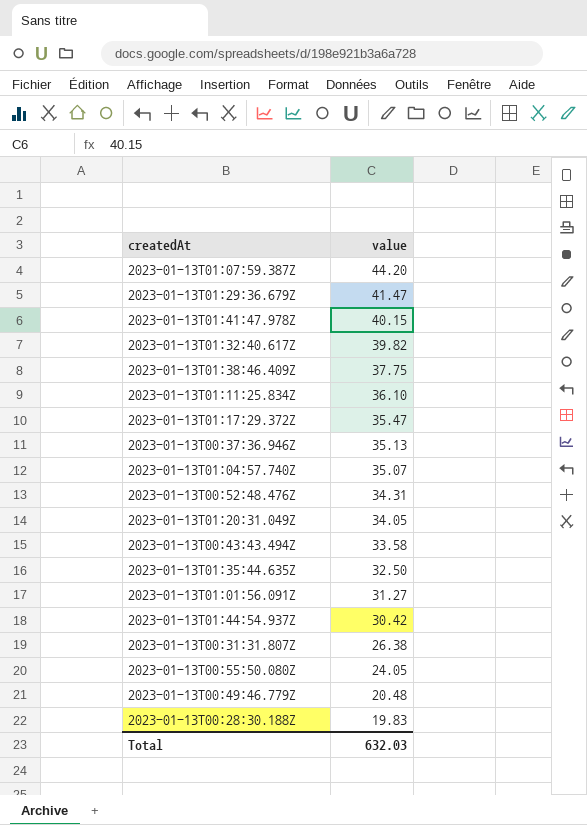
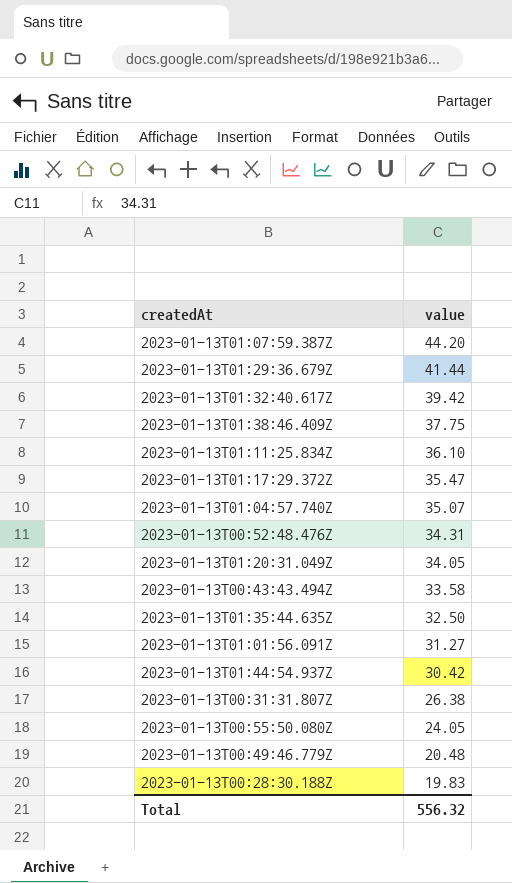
row 2023-01-13T01:41:47.978Z: 40.15 -> none
row 2023-01-13T00:37:36.946Z: 35.13 -> none
2023-01-13T01:29:36.679Z | value: 41.47 -> 41.44
2023-01-13T01:32:40.617Z | value: 39.82 -> 39.42
Total | value: 632.03 -> 556.32

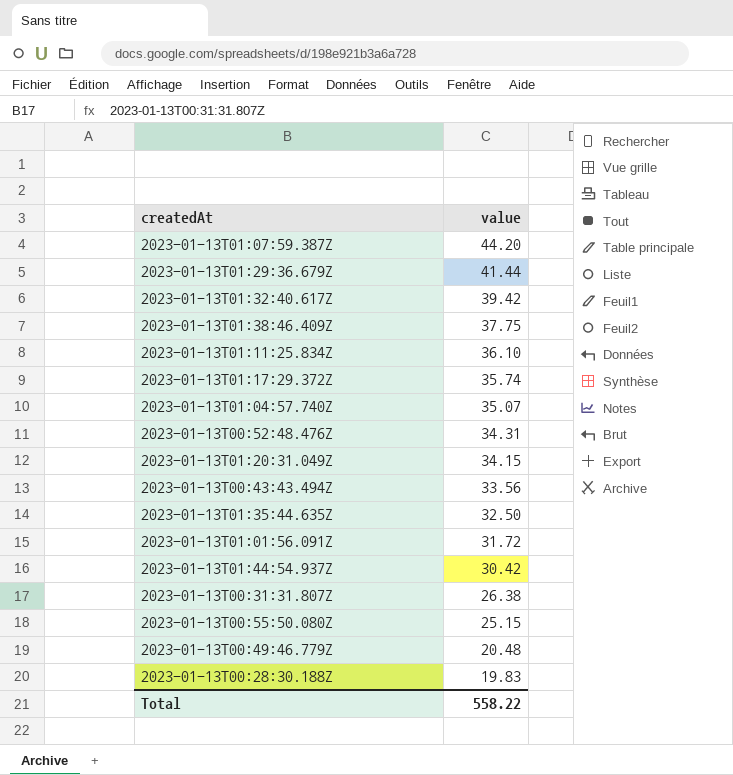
2023-01-13T01:17:29.372Z | value: 35.47 -> 35.74
2023-01-13T01:20:31.049Z | value: 34.05 -> 34.15
2023-01-13T00:43:43.494Z | value: 33.58 -> 33.56
2023-01-13T01:01:56.091Z | value: 31.27 -> 31.72
2023-01-13T00:55:50.080Z | value: 24.05 -> 25.15
Total | value: 556.32 -> 558.22

